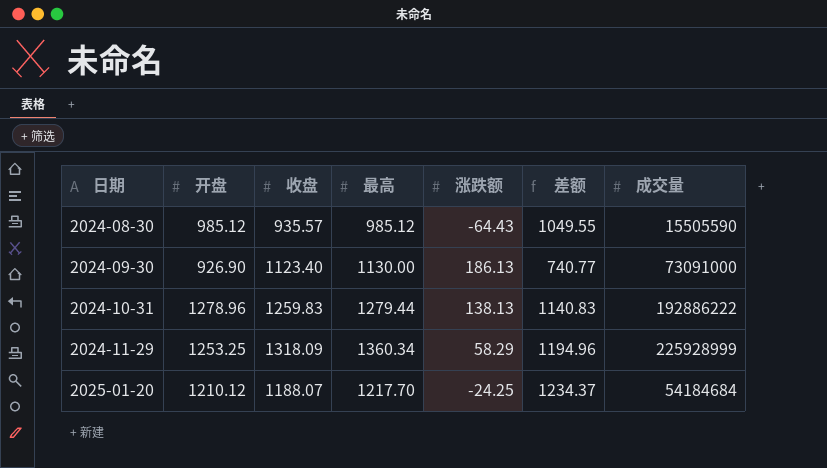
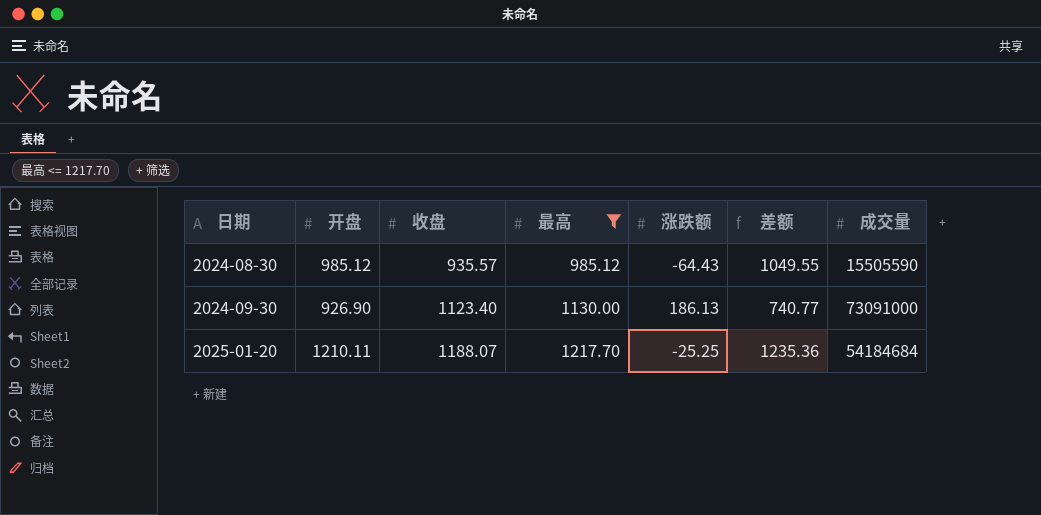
filter: none -> 最高 <= 1217.70
2025-01-20 | 开盘: 1210.12 -> 1210.11
2025-01-20 | 涨跌额: -24.25 -> -25.25
2025-01-20 | 差额: 1234.37 -> 1235.36

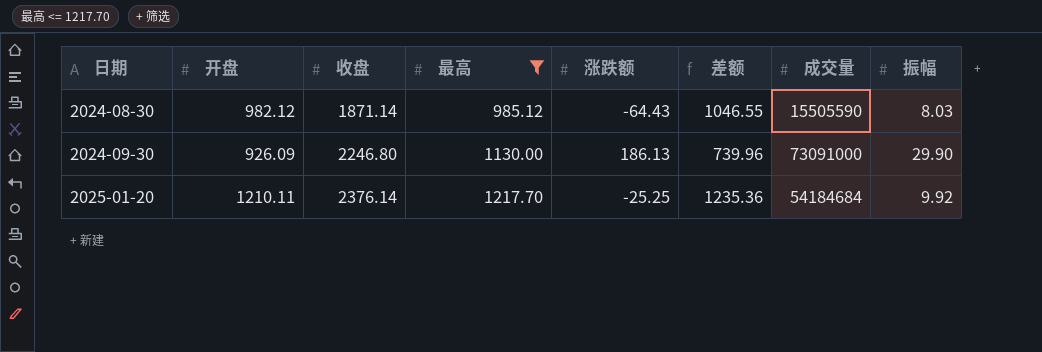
column 振幅 | position: none -> 8
2024-08-30 | 开盘: 985.12 -> 982.12
2024-08-30 | 收盘: 935.57 -> 1871.14
2024-08-30 | 差额: 1049.55 -> 1046.55
2024-09-30 | 开盘: 926.90 -> 926.09
2024-09-30 | 收盘: 1123.40 -> 2246.80
2024-09-30 | 差额: 740.77 -> 739.96
2025-01-20 | 收盘: 1188.07 -> 2376.14

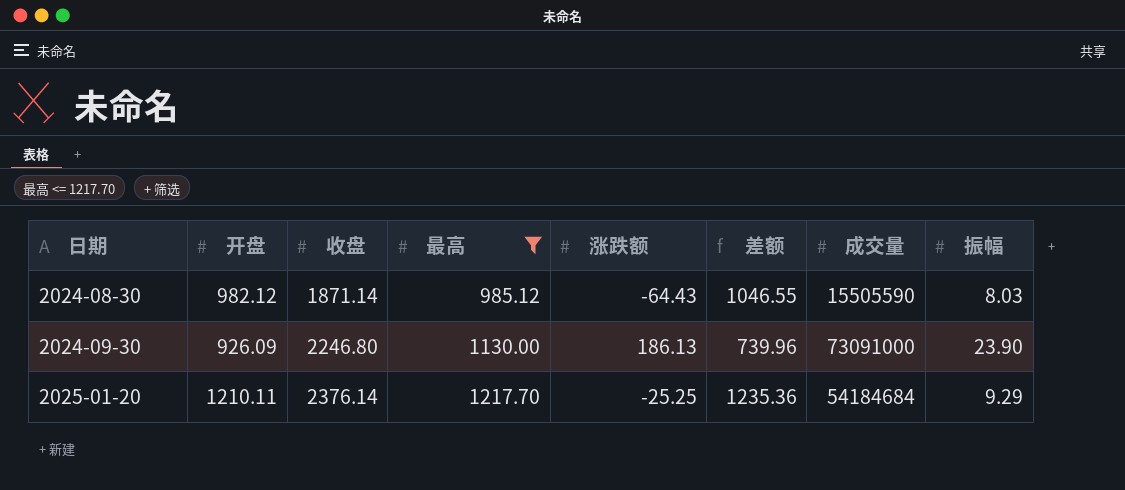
2024-09-30 | 振幅: 29.90 -> 23.90
2025-01-20 | 振幅: 9.92 -> 9.29

